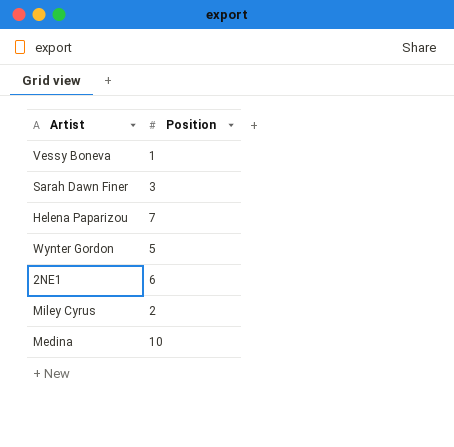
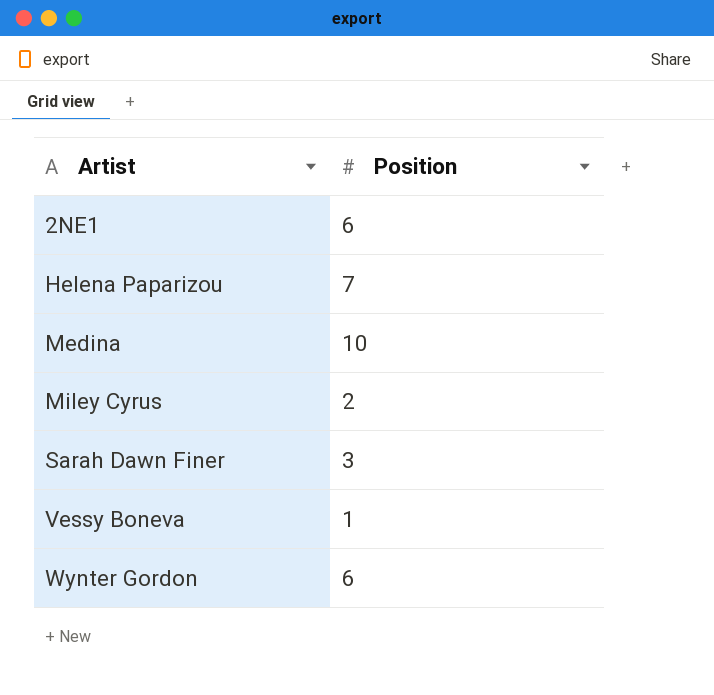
row order: none -> Artist ascending
Wynter Gordon | Position: 5 -> 6

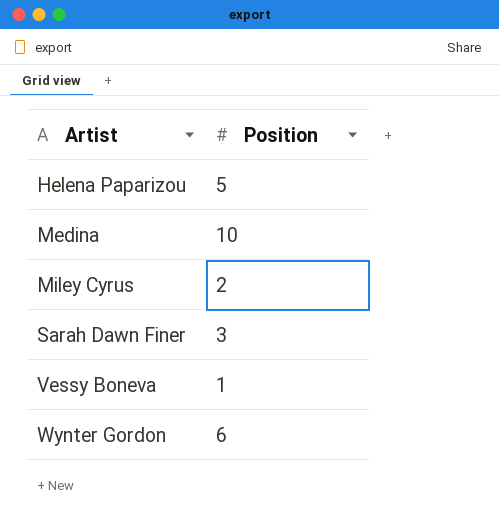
row 2NE1: 6 -> none
Helena Paparizou | Position: 7 -> 5

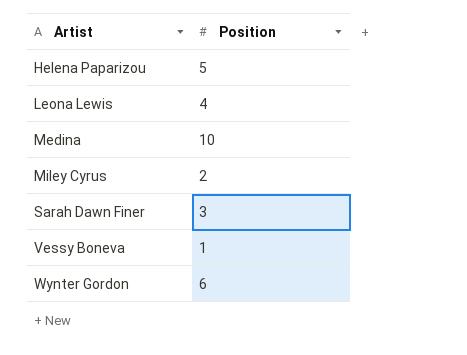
row Leona Lewis: none -> 4

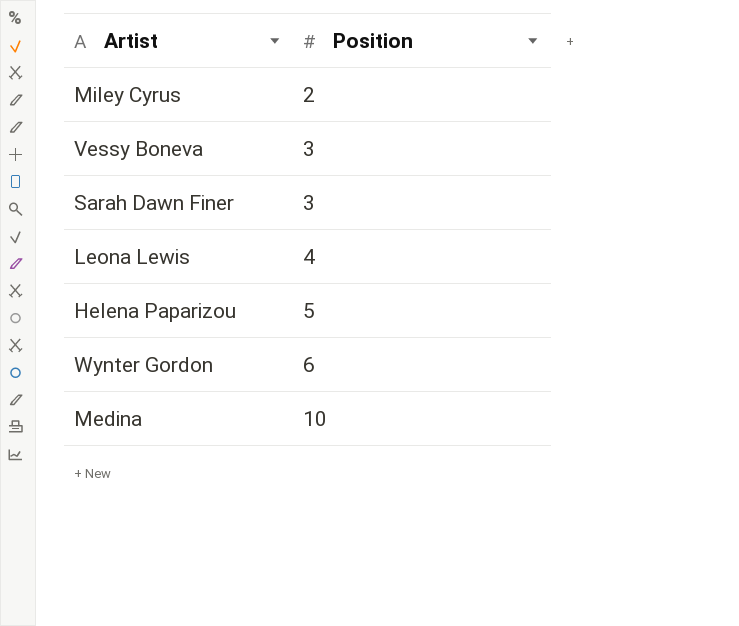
row order: Artist ascending -> Position ascending
Vessy Boneva | Position: 1 -> 3

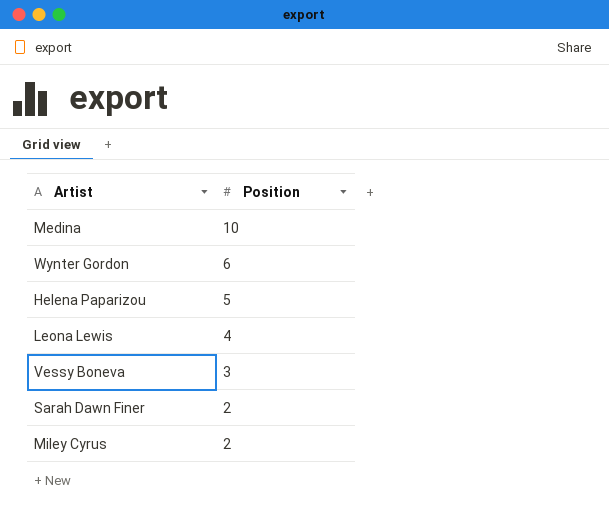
row order: Position ascending -> Position descending
Sarah Dawn Finer | Position: 3 -> 2

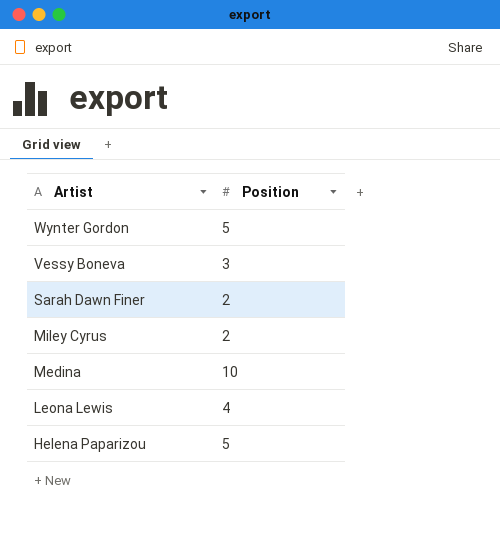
row order: Position descending -> Artist descending
Wynter Gordon | Position: 6 -> 5

